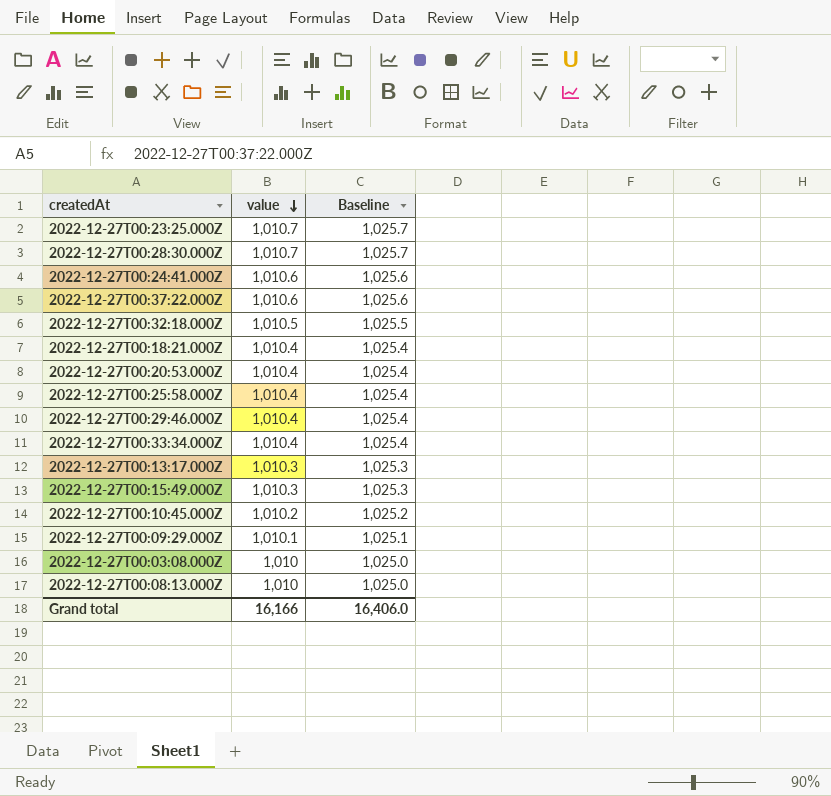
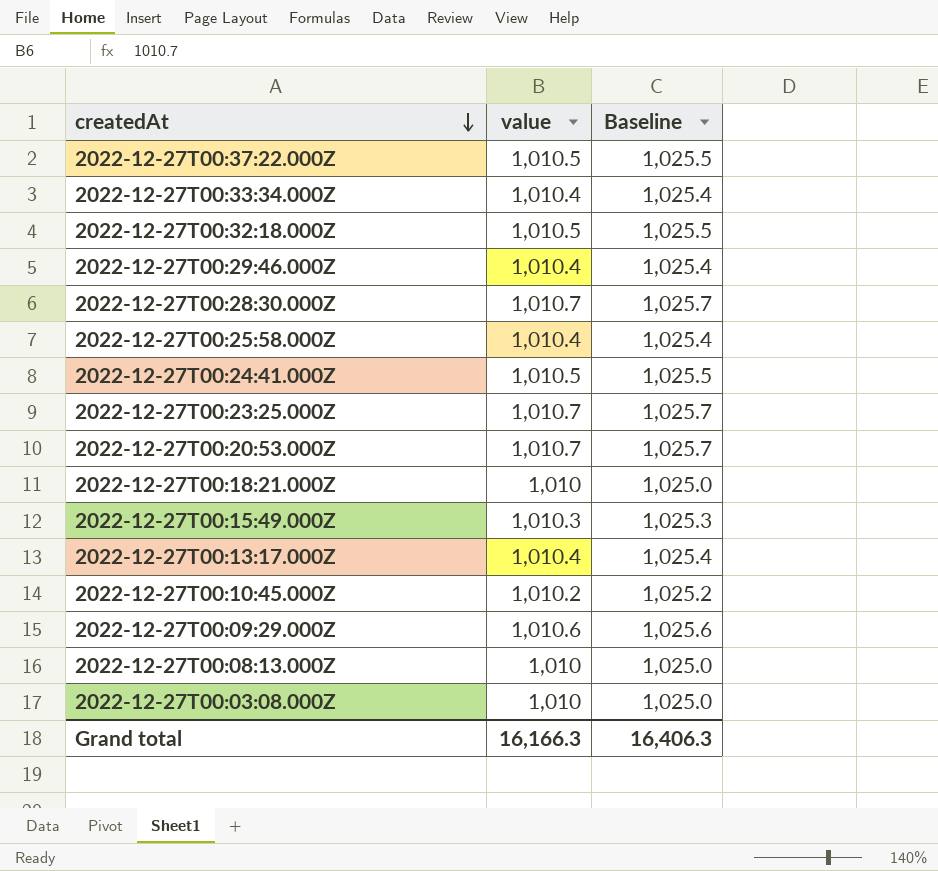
row order: value descending -> createdAt descending
2022-12-27T00:37:22.000Z | value: 1,010.6 -> 1,010.5
2022-12-27T00:37:22.000Z | Baseline: 1,025.6 -> 1,025.5
2022-12-27T00:24:41.000Z | value: 1,010.6 -> 1,010.5
2022-12-27T00:24:41.000Z | Baseline: 1,025.6 -> 1,025.5
2022-12-27T00:20:53.000Z | value: 1,010.4 -> 1,010.7
2022-12-27T00:20:53.000Z | Baseline: 1,025.4 -> 1,025.7
2022-12-27T00:18:21.000Z | value: 1,010.4 -> 1,010
2022-12-27T00:18:21.000Z | Baseline: 1,025.4 -> 1,025.0
2022-12-27T00:13:17.000Z | value: 1,010.3 -> 1,010.4
2022-12-27T00:13:17.000Z | Baseline: 1,025.3 -> 1,025.4
2022-12-27T00:09:29.000Z | value: 1,010.1 -> 1,010.6
2022-12-27T00:09:29.000Z | Baseline: 1,025.1 -> 1,025.6
Grand total | value: 16,166 -> 16,166.3
Grand total | Baseline: 16,406.0 -> 16,406.3

